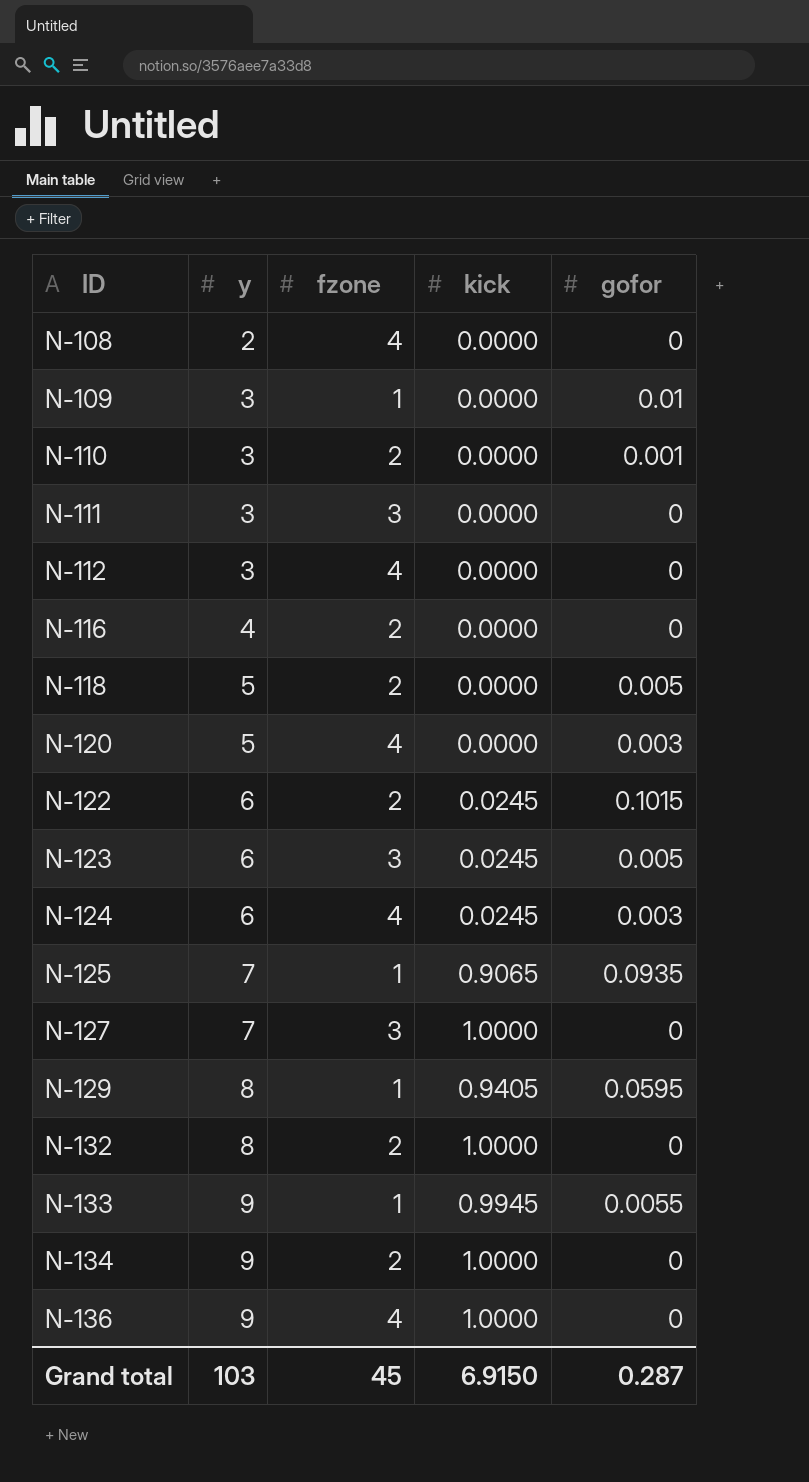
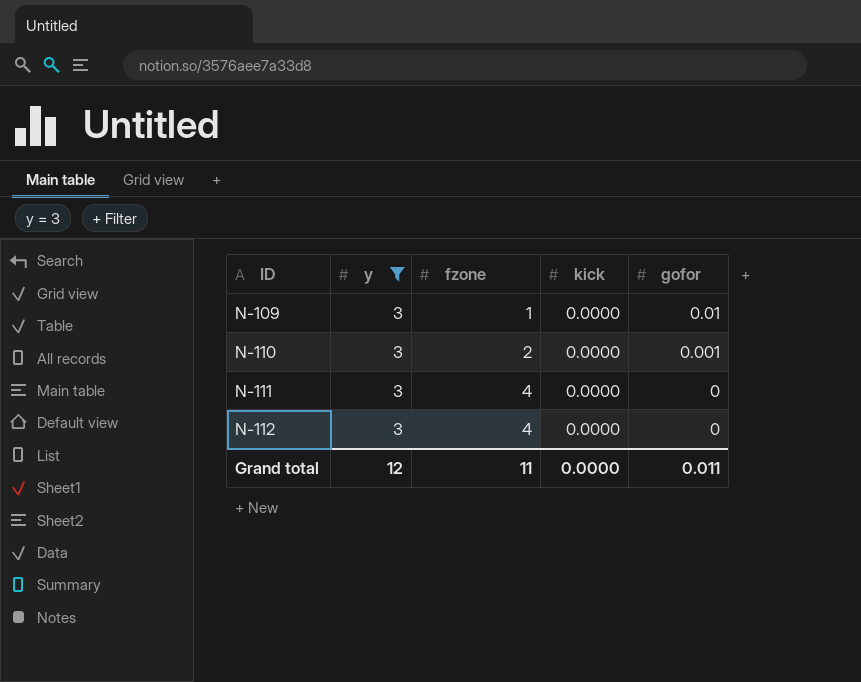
filter: none -> y = 3
N-111 | fzone: 3 -> 4
Grand total | y: 103 -> 12
Grand total | fzone: 45 -> 11
Grand total | kick: 6.9150 -> 0.0000
Grand total | gofor: 0.287 -> 0.011

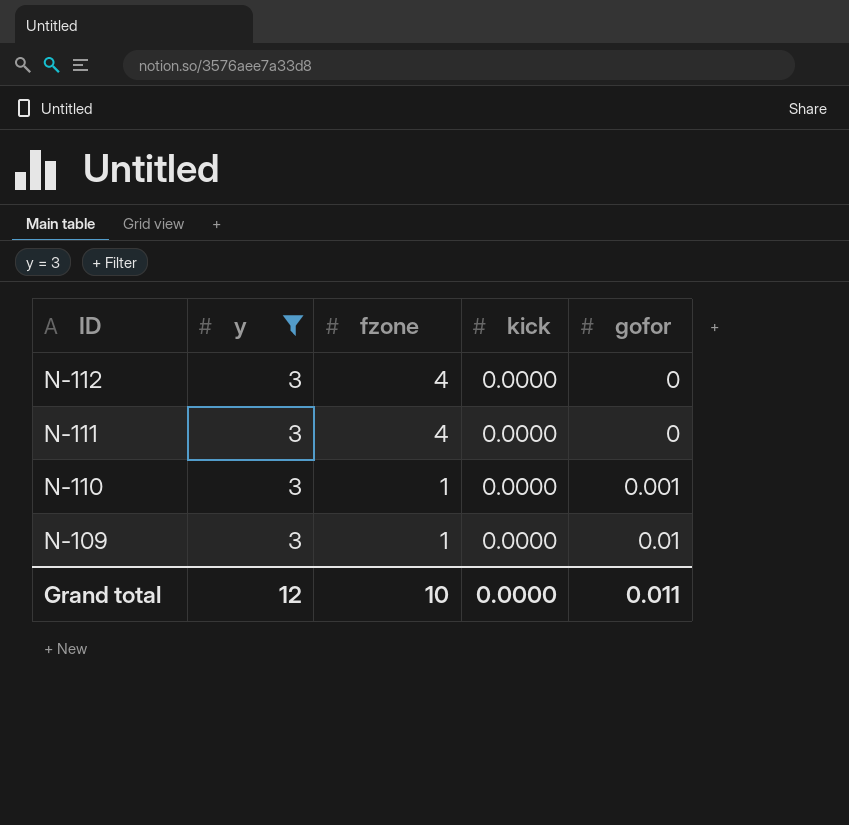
row order: ID ascending -> ID descending
N-110 | fzone: 2 -> 1
Grand total | fzone: 11 -> 10

